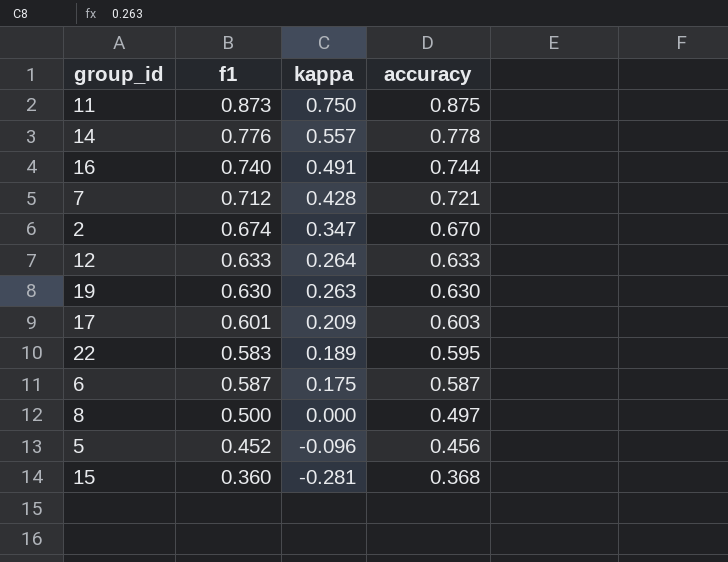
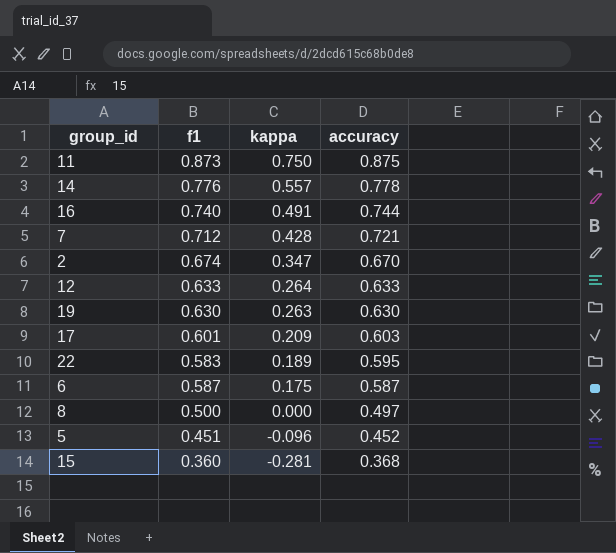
5 | f1: 0.452 -> 0.451
5 | accuracy: 0.456 -> 0.452

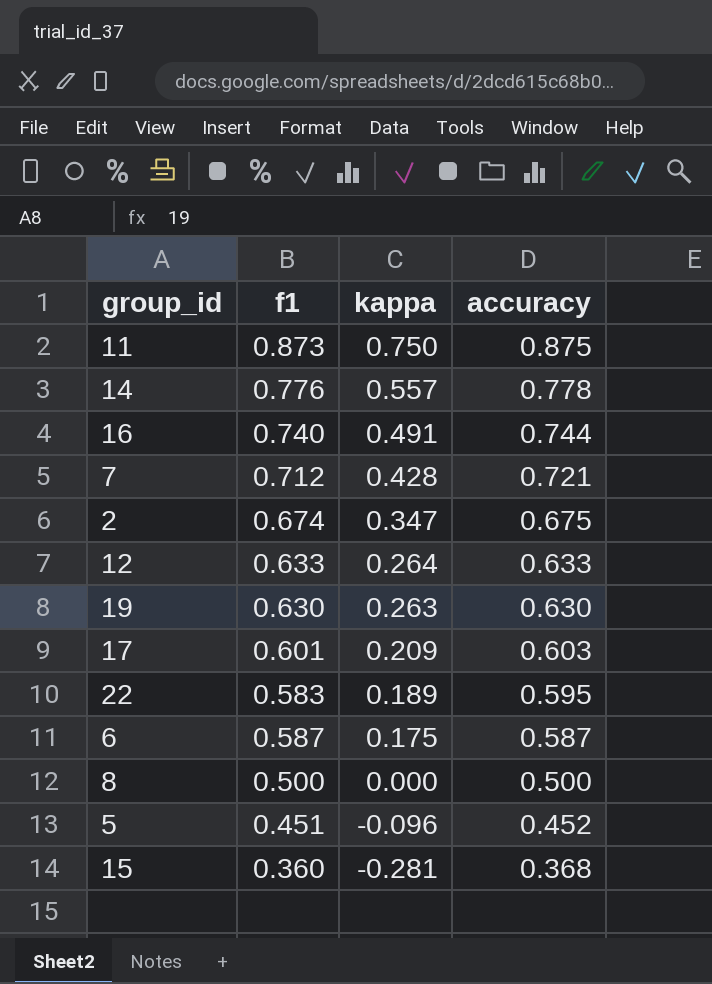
2 | accuracy: 0.670 -> 0.675
8 | accuracy: 0.497 -> 0.500

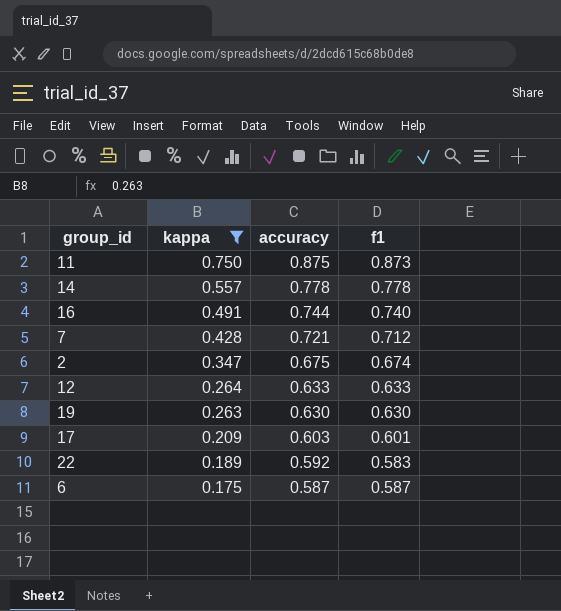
filter: none -> kappa >= 0.175
column f1 | position: 2 -> 4
14 | f1: 0.776 -> 0.778
22 | accuracy: 0.595 -> 0.592

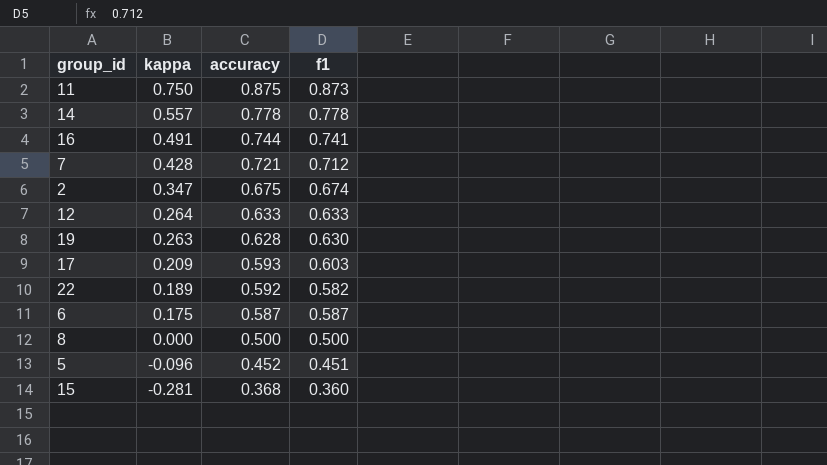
filter: kappa >= 0.175 -> none
16 | f1: 0.740 -> 0.741
19 | accuracy: 0.630 -> 0.628
17 | accuracy: 0.603 -> 0.593
17 | f1: 0.601 -> 0.603
22 | f1: 0.583 -> 0.582

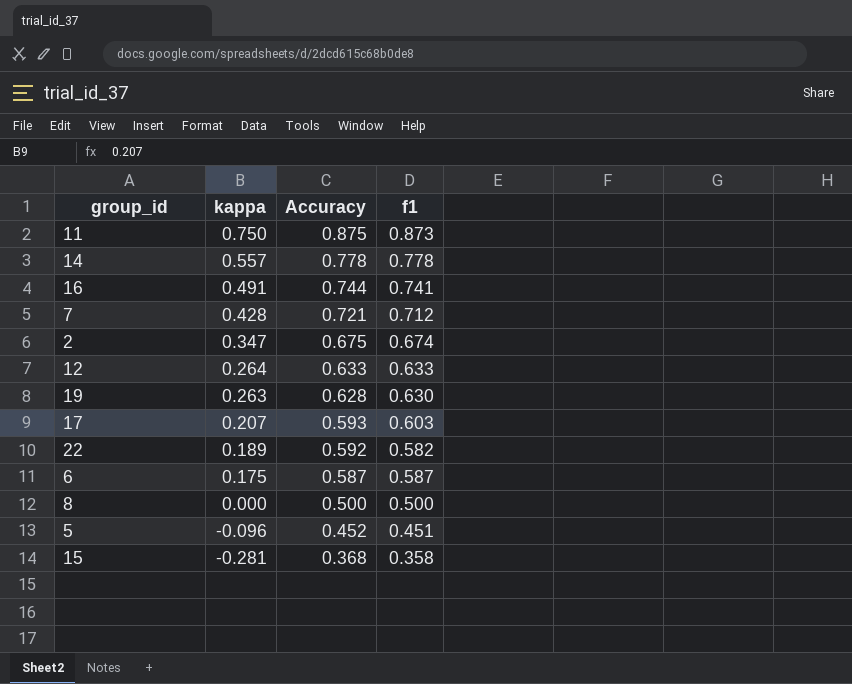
column name: accuracy -> Accuracy
17 | kappa: 0.209 -> 0.207
15 | f1: 0.360 -> 0.358

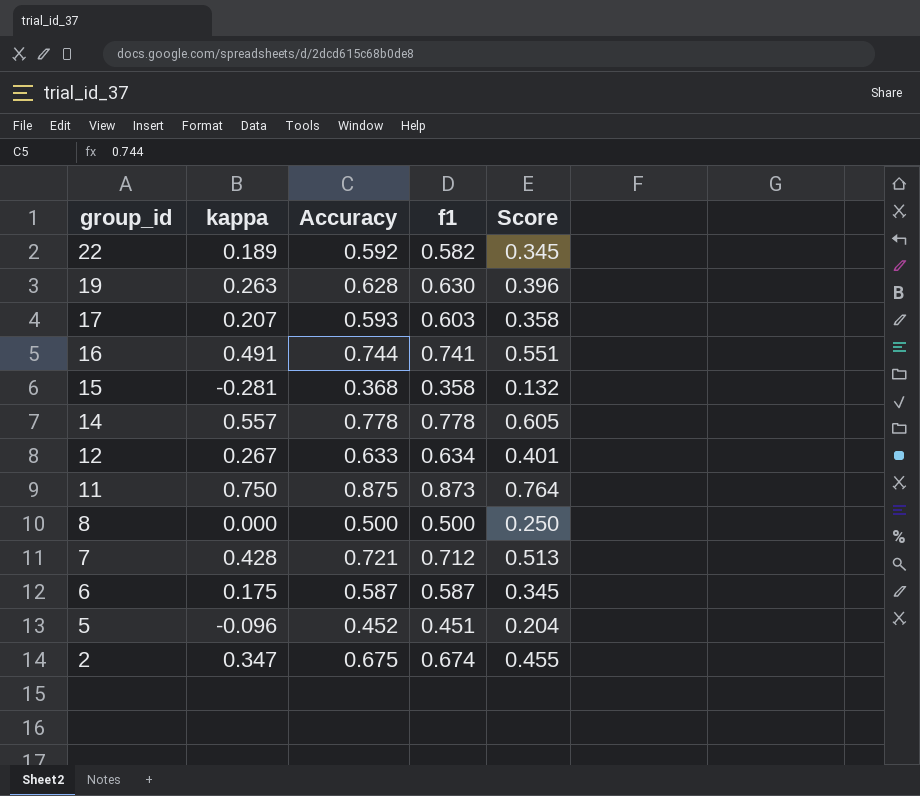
row order: kappa descending -> group_id descending
column Score | formula: none -> [Accuracy] * [f1]
12 | kappa: 0.264 -> 0.267
12 | f1: 0.633 -> 0.634

